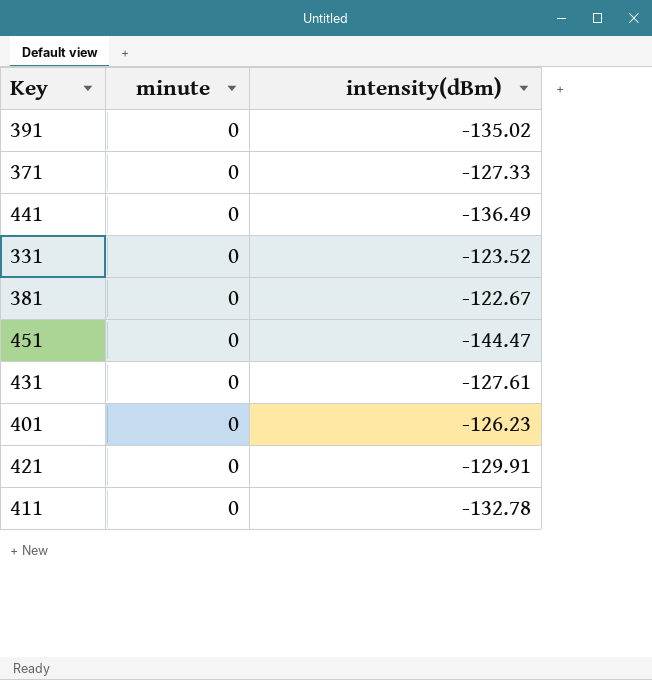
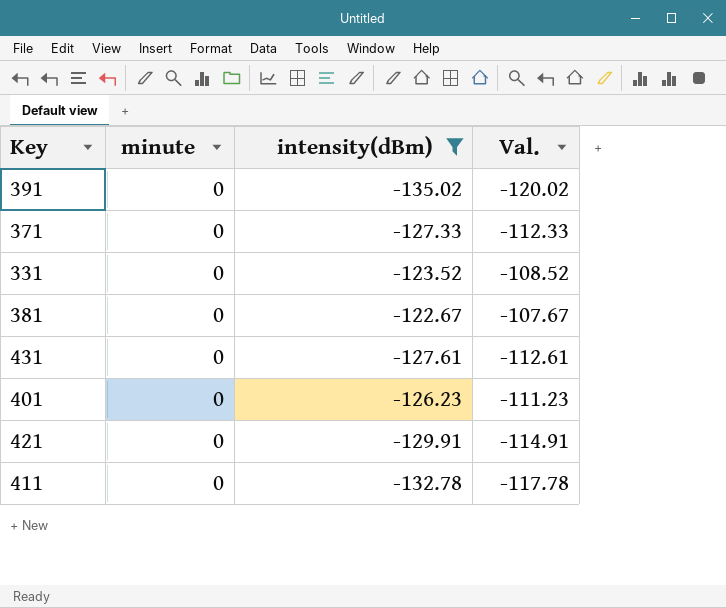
filter: none -> intensity(dBm) >= -135.02
column Val. | formula: none -> [intensity(dBm)] + 15

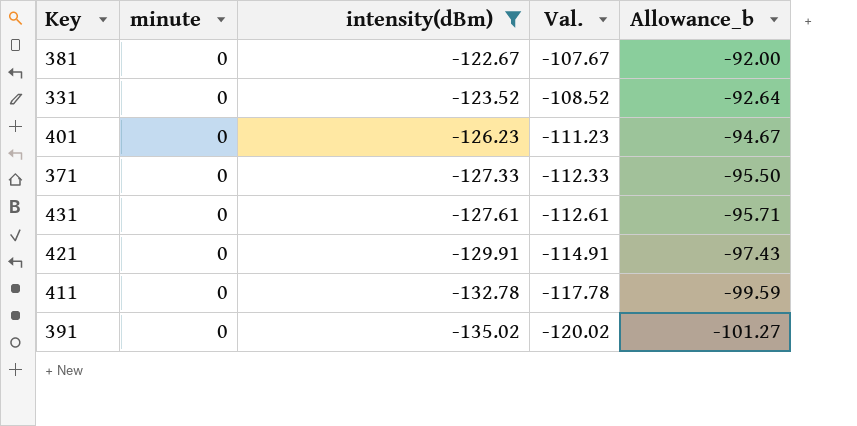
row order: none -> intensity(dBm) descending
column Allowance_b | formula: none -> [intensity(dBm)] * 0.75

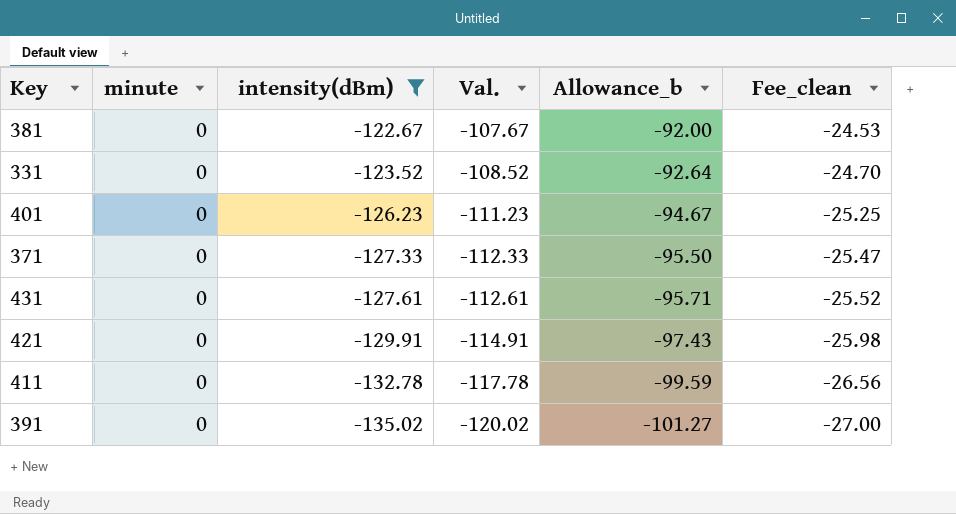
column Fee_clean | formula: none -> [intensity(dBm)] * 0.2

